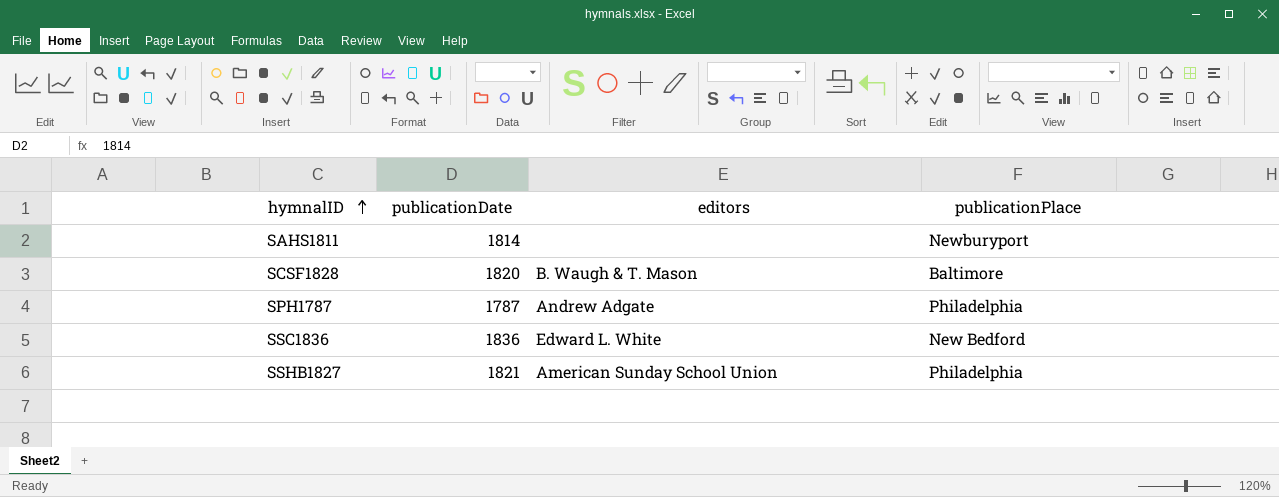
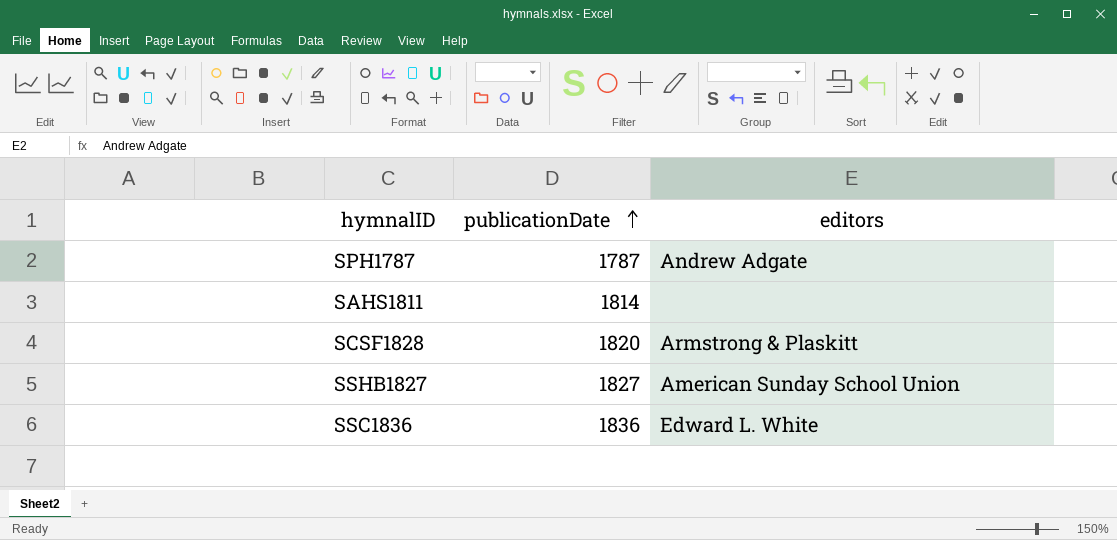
row order: hymnalID ascending -> publicationDate ascending
column publicationPlace | position: 4 -> none
SCSF1828 | editors: B. Waugh & T. Mason -> Armstrong & Plaskitt
SSHB1827 | publicationDate: 1821 -> 1827

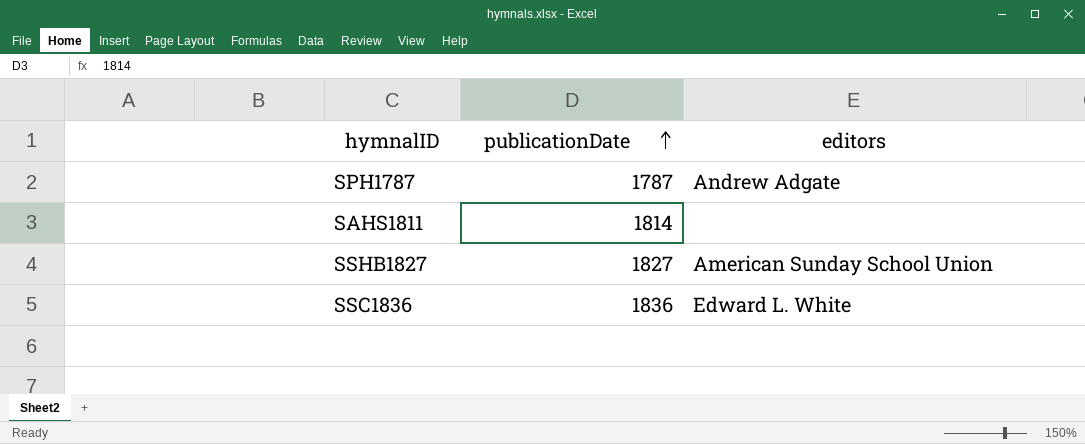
row SCSF1828: 1820 | Armstrong & Plaskitt -> none

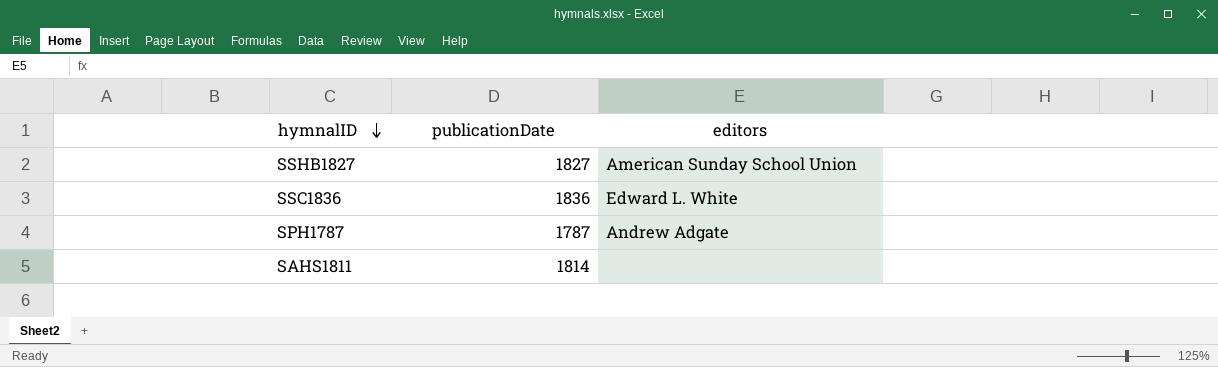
row order: publicationDate ascending -> hymnalID descending

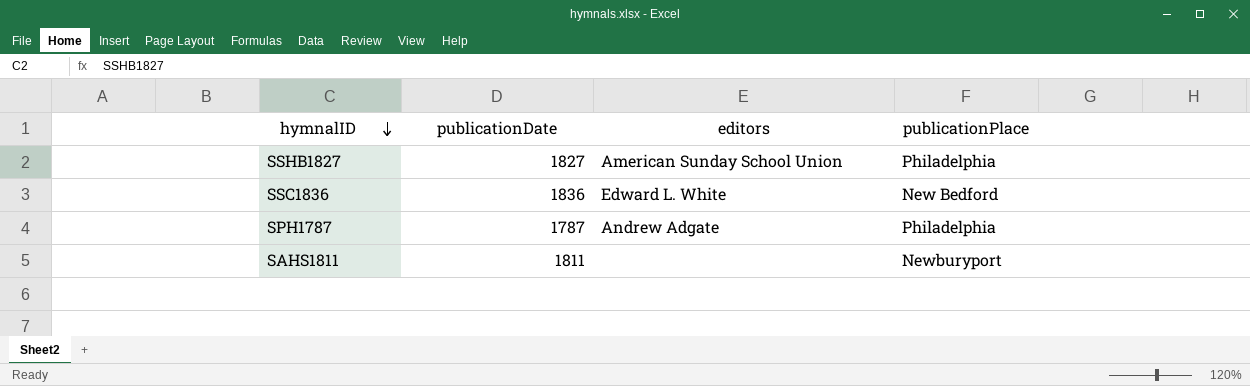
column publicationPlace | position: none -> 4
SAHS1811 | publicationDate: 1814 -> 1811

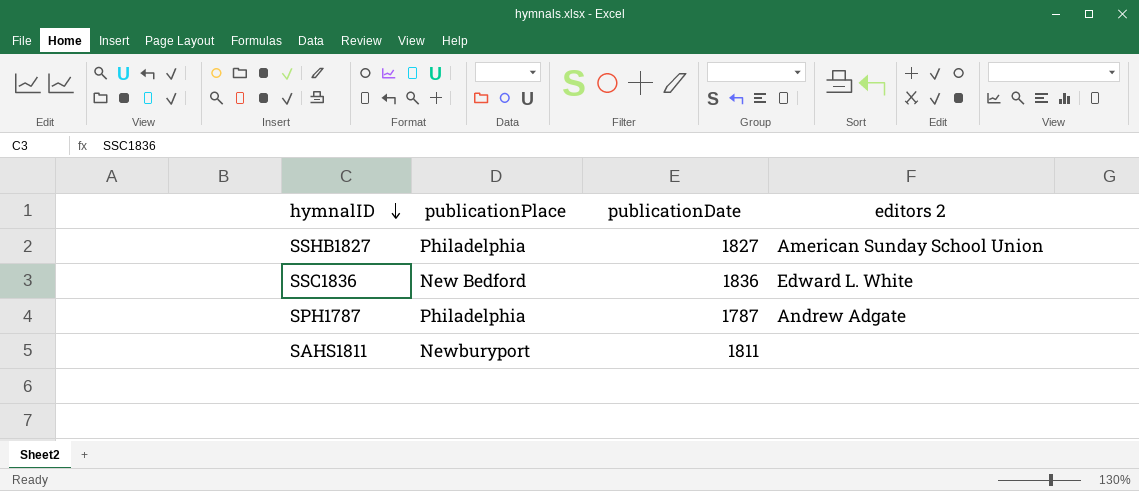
column publicationPlace | position: 4 -> 2
column name: editors -> editors 2

